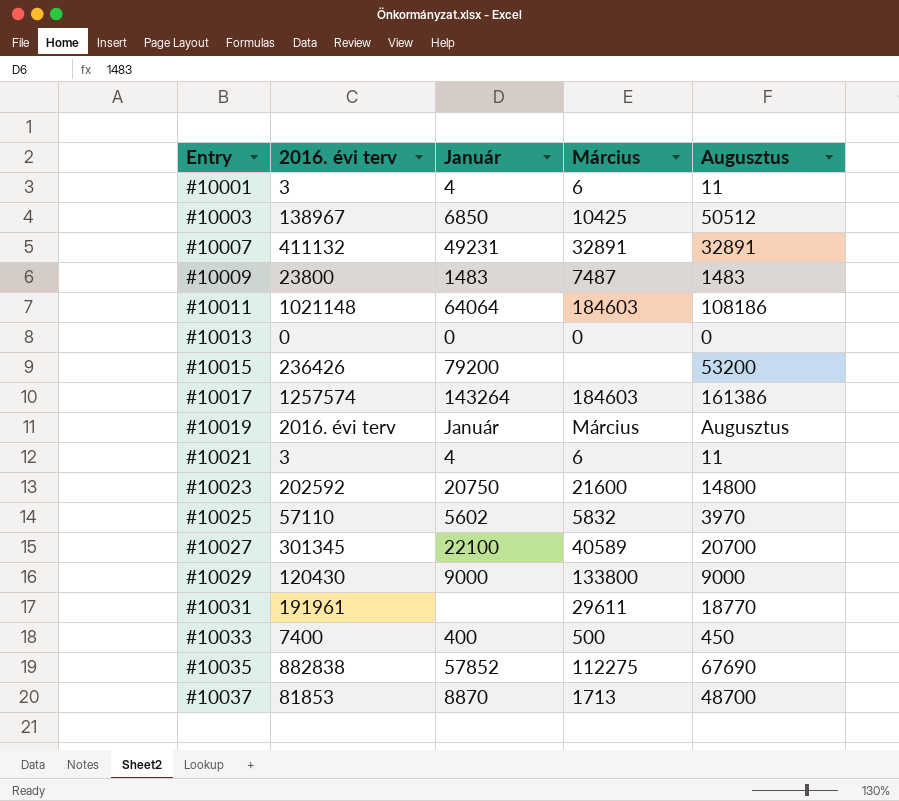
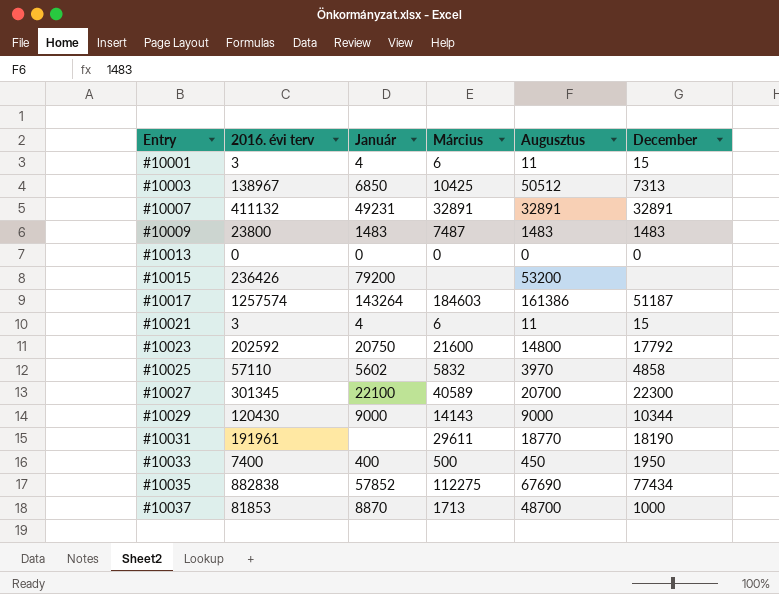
column December | position: none -> 6
row #10011: 1021148 | 64064 | 184603 | 108186 -> none
row #10019: 2016. évi terv | Január | Március | Augusztus -> none
#10029 | Március: 133800 -> 14143

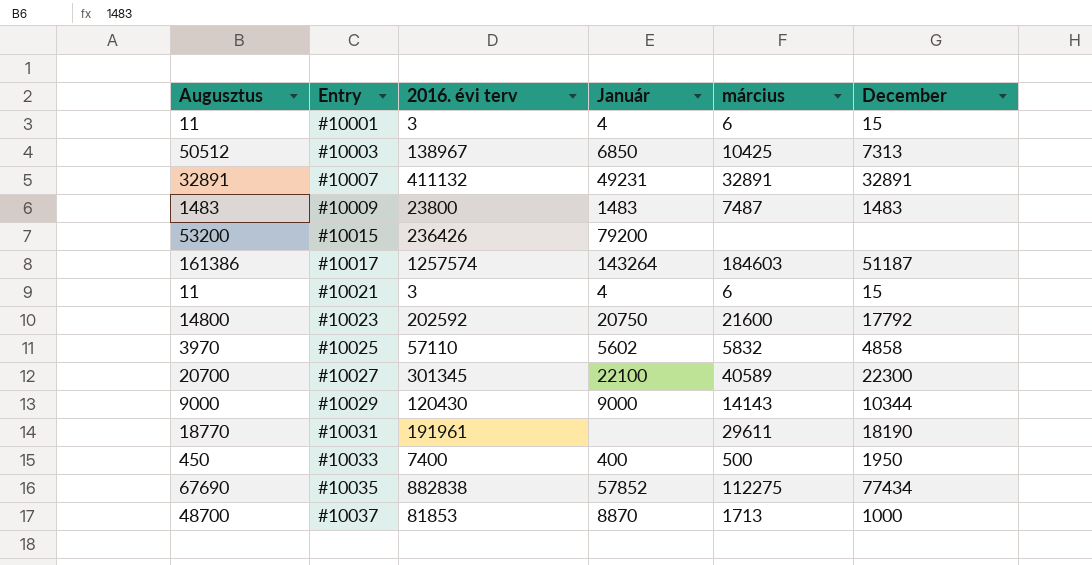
column Augusztus | position: 5 -> 1
column name: Március -> március
row #10013: 0 | 0 | 0 | 0 | 0 -> none

